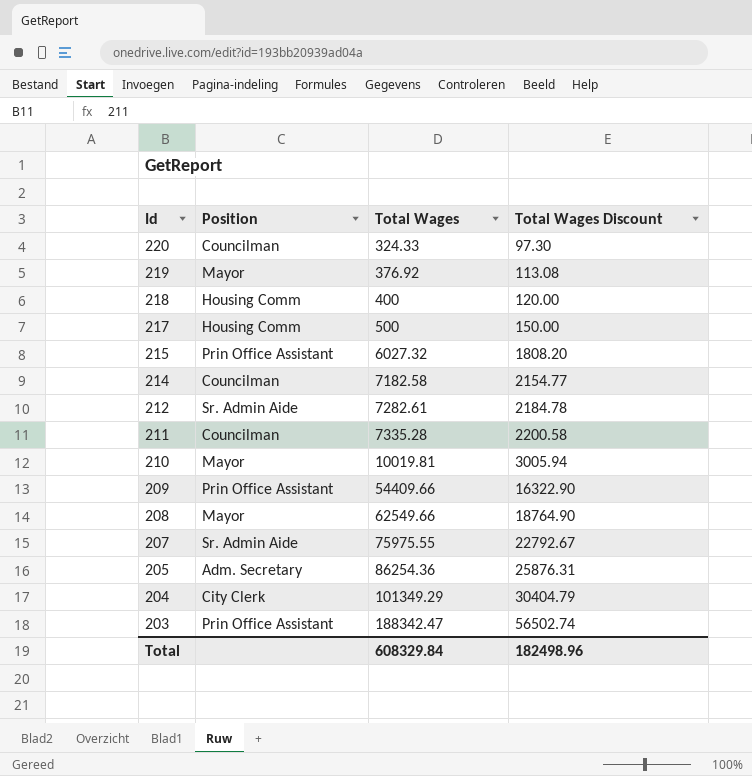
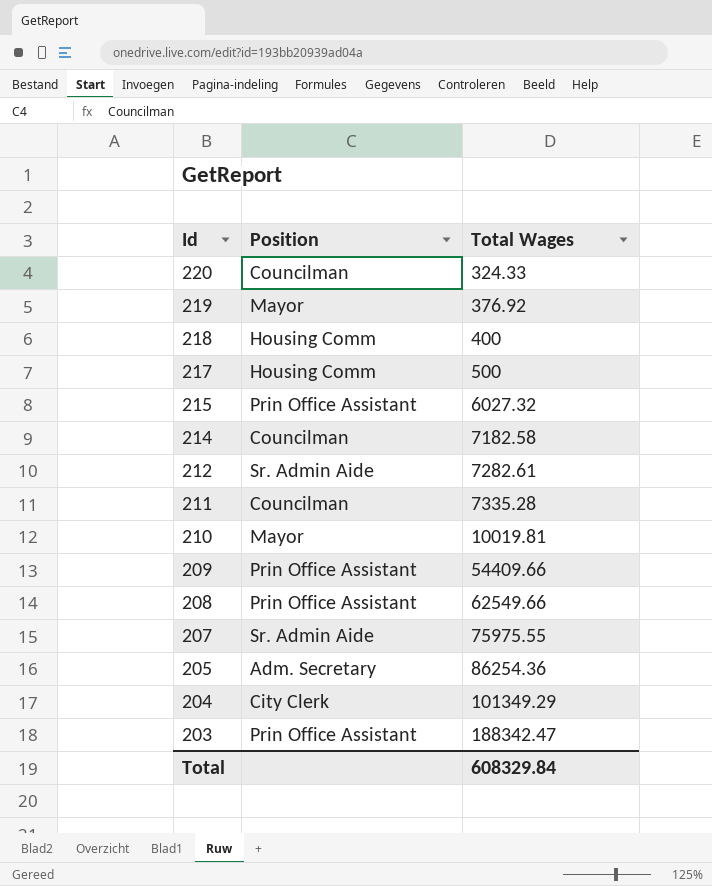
column Total Wages Discount | formula: [Total Wages] * 0.3 -> none
208 | Position: Mayor -> Prin Office Assistant

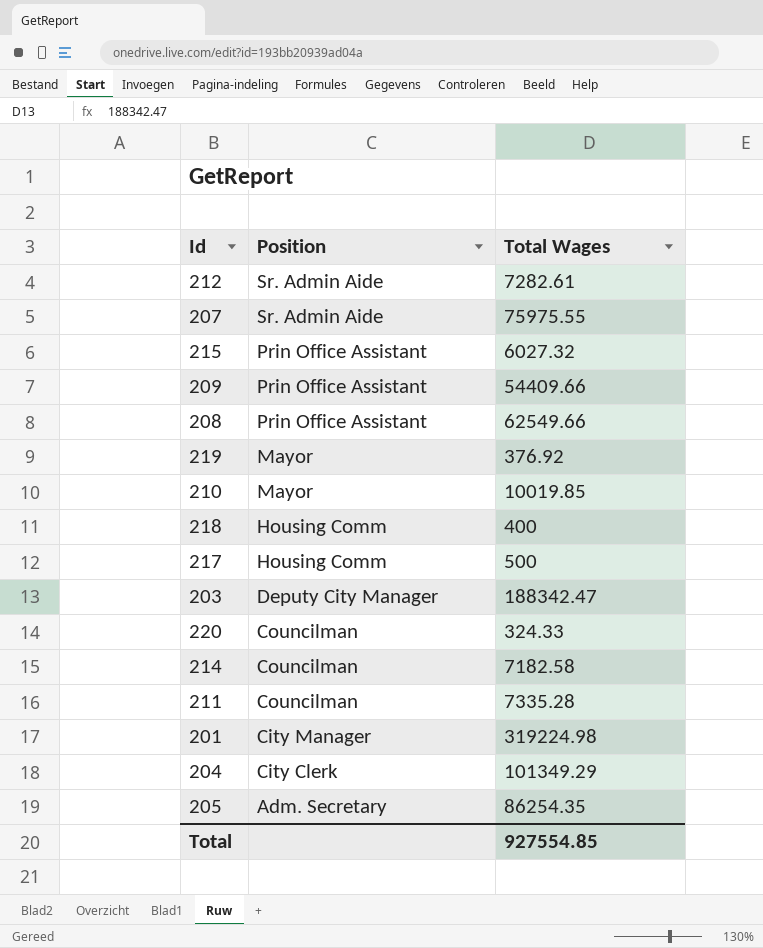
row order: Id descending -> Position descending
210 | Total Wages: 10019.81 -> 10019.85
203 | Position: Prin Office Assistant -> Deputy City Manager
row 201: none -> City Manager | 319224.98
205 | Total Wages: 86254.36 -> 86254.35
Total | Total Wages: 608329.84 -> 927554.85

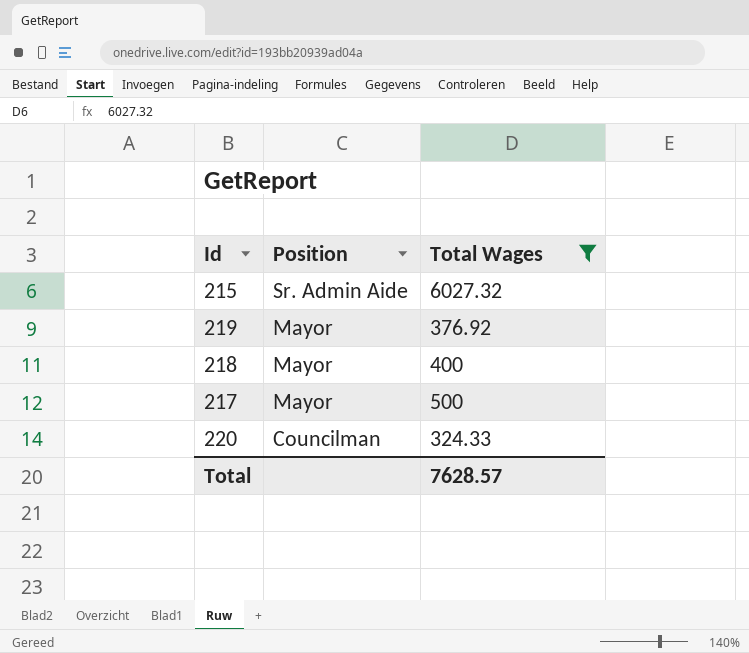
filter: none -> Total Wages <= 6027.32
215 | Position: Prin Office Assistant -> Sr. Admin Aide
218 | Position: Housing Comm -> Mayor
217 | Position: Housing Comm -> Mayor
Total | Total Wages: 927554.85 -> 7628.57

